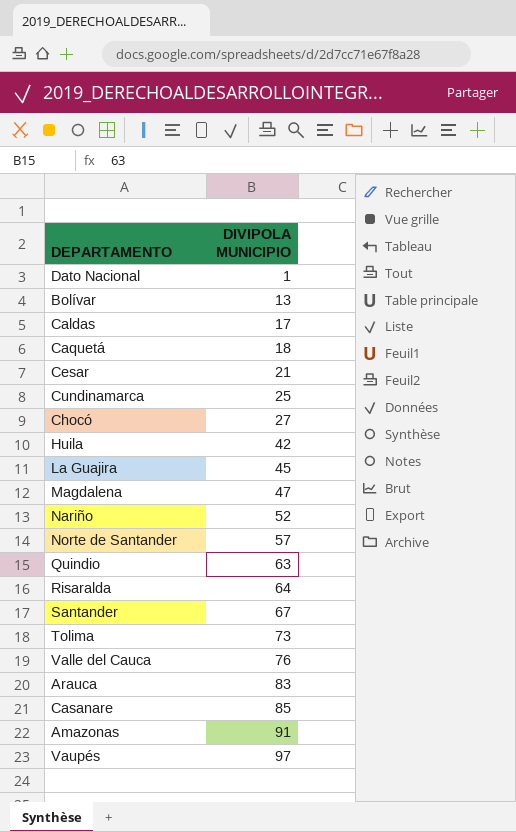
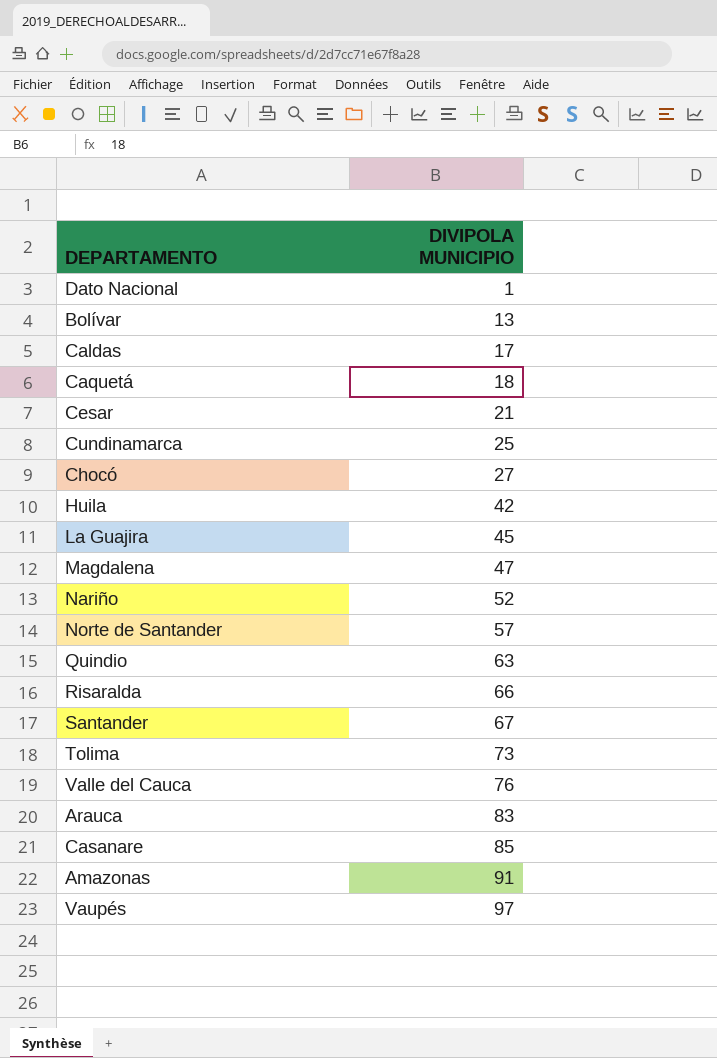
Risaralda | DIVIPOLA MUNICIPIO: 64 -> 66

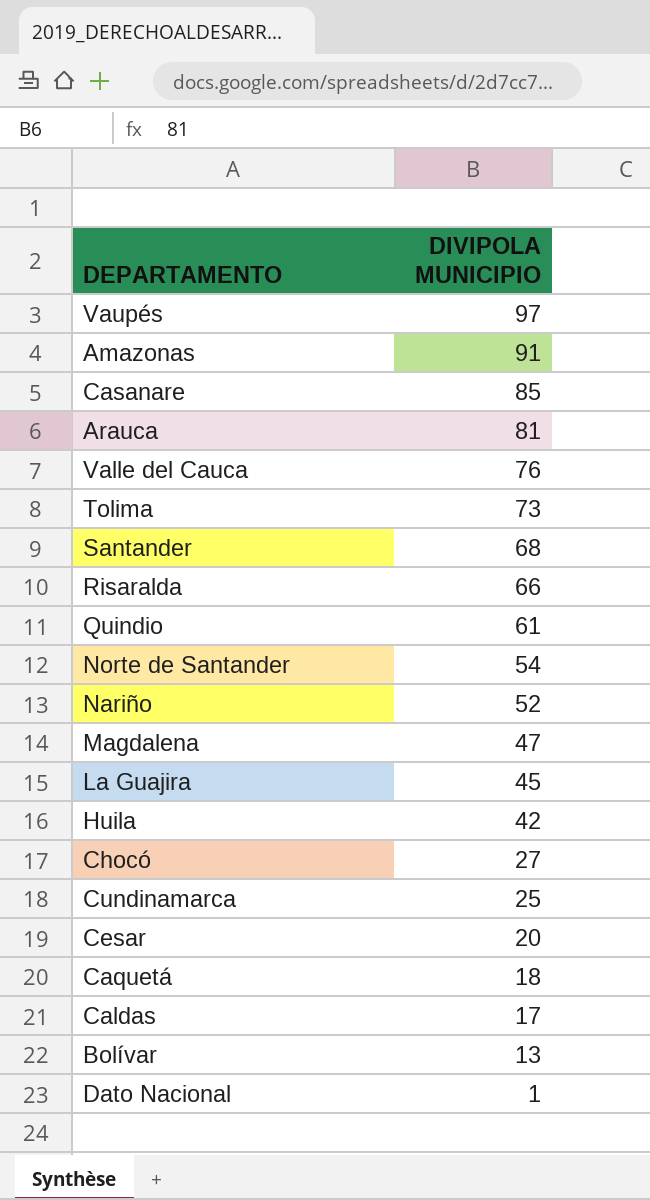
row order: DIVIPOLA MUNICIPIO ascending -> DIVIPOLA MUNICIPIO descending
Arauca | DIVIPOLA MUNICIPIO: 83 -> 81
Santander | DIVIPOLA MUNICIPIO: 67 -> 68
Quindio | DIVIPOLA MUNICIPIO: 63 -> 61
Norte de Santander | DIVIPOLA MUNICIPIO: 57 -> 54
Cesar | DIVIPOLA MUNICIPIO: 21 -> 20

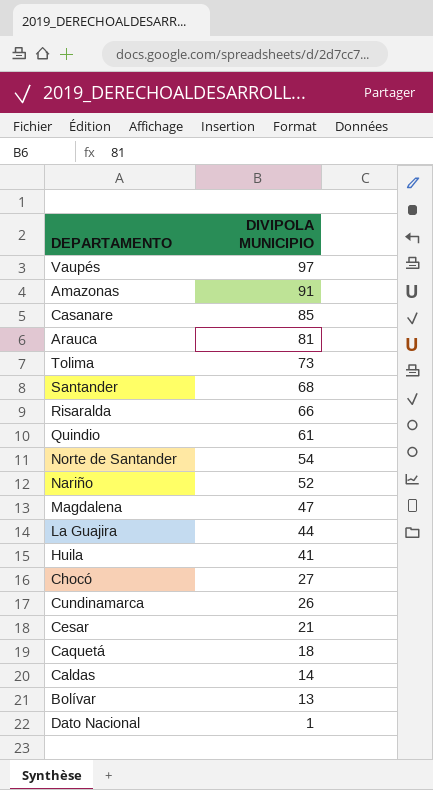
row Valle del Cauca: 76 -> none
La Guajira | DIVIPOLA MUNICIPIO: 45 -> 44
Huila | DIVIPOLA MUNICIPIO: 42 -> 41
Cundinamarca | DIVIPOLA MUNICIPIO: 25 -> 26
Cesar | DIVIPOLA MUNICIPIO: 20 -> 21
Caldas | DIVIPOLA MUNICIPIO: 17 -> 14

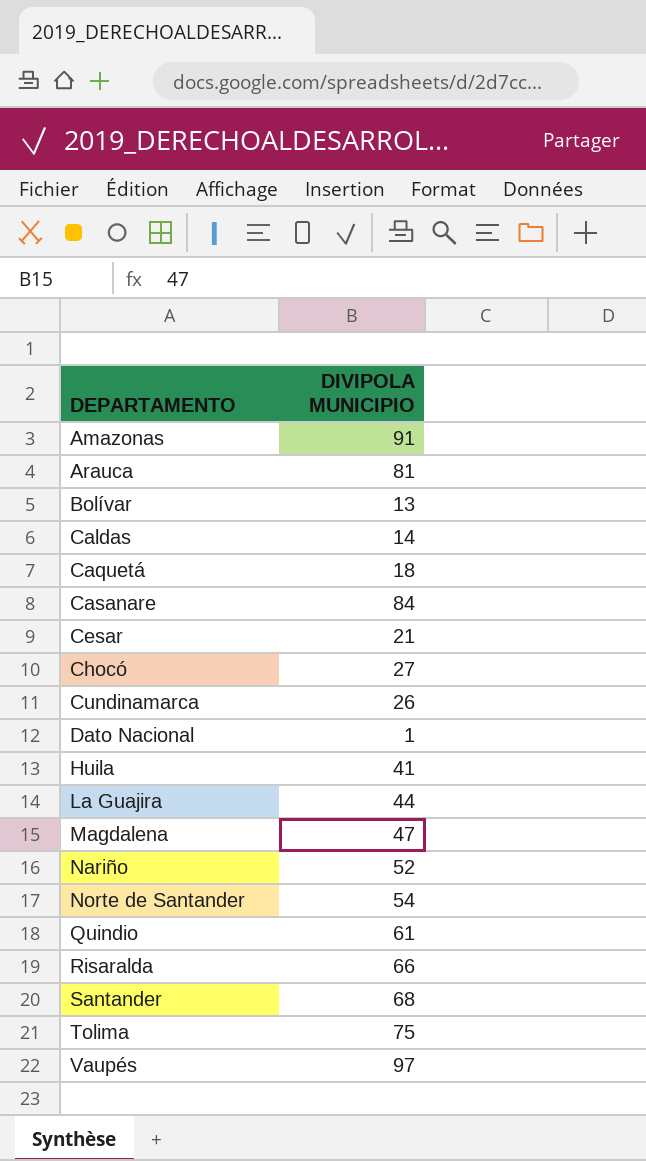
row order: DIVIPOLA MUNICIPIO descending -> DEPARTAMENTO ascending
Casanare | DIVIPOLA MUNICIPIO: 85 -> 84
Tolima | DIVIPOLA MUNICIPIO: 73 -> 75

